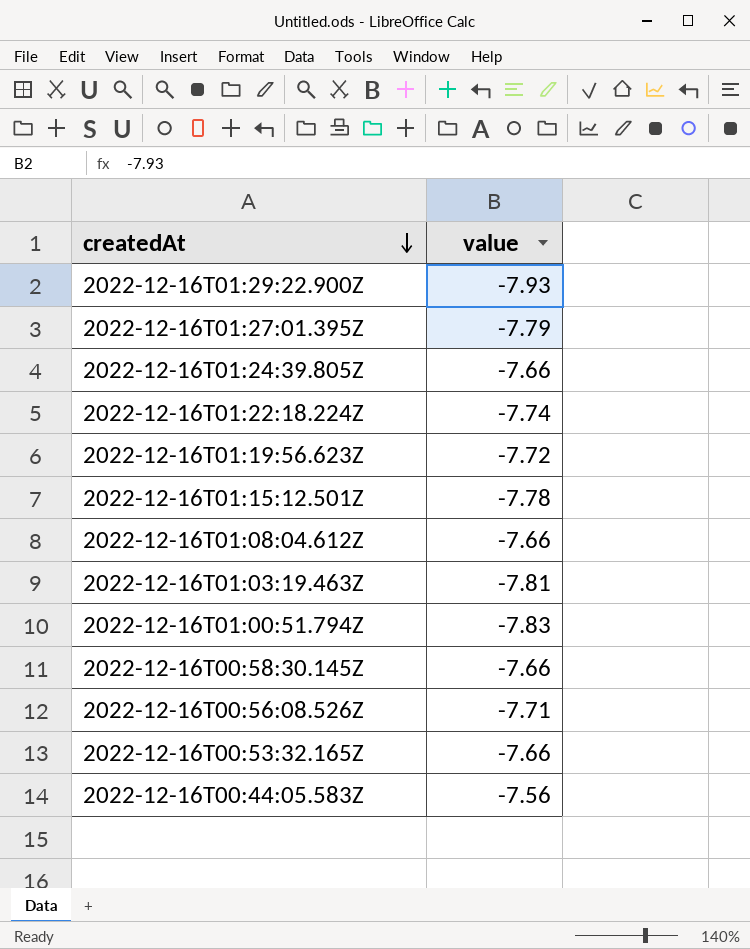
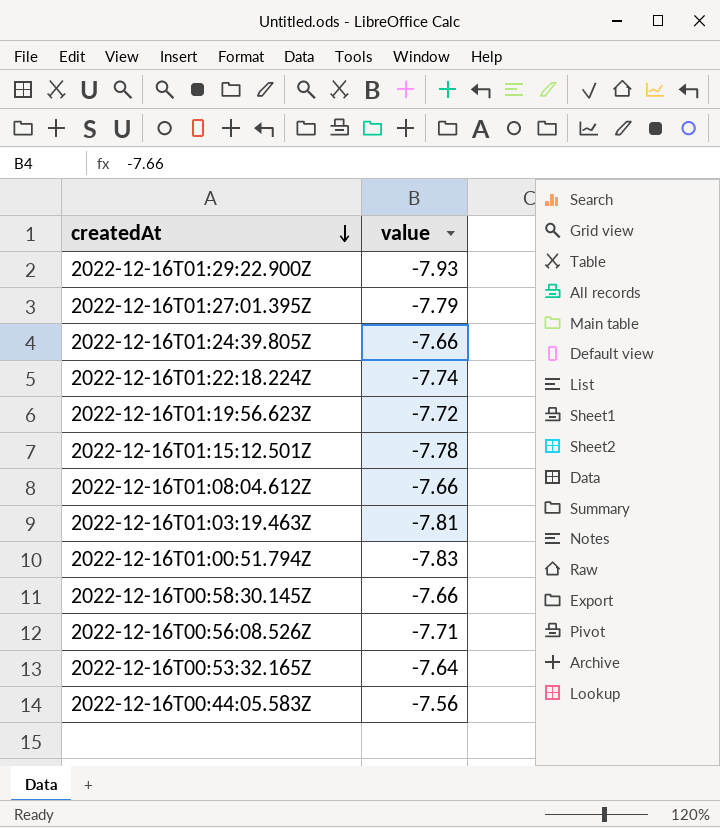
2022-12-16T00:53:32.165Z | value: -7.66 -> -7.64

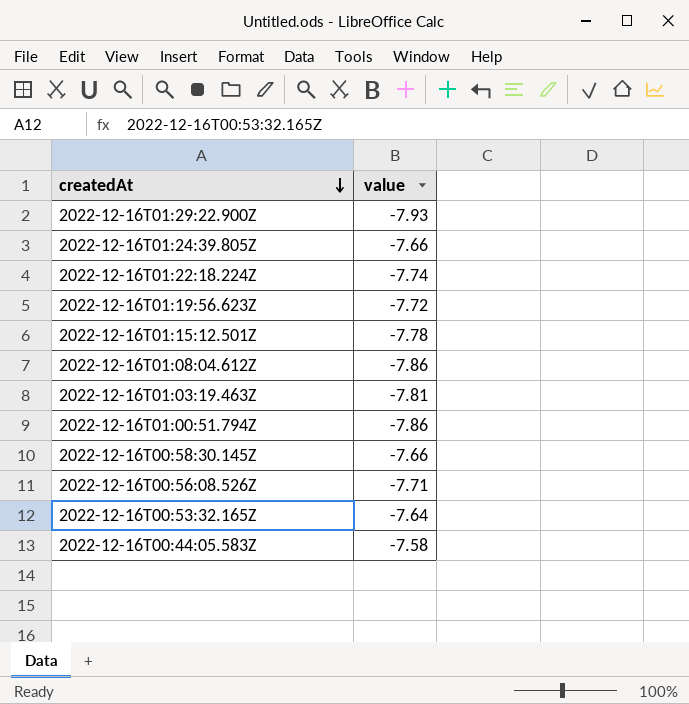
row 2022-12-16T01:27:01.395Z: -7.79 -> none
2022-12-16T01:08:04.612Z | value: -7.66 -> -7.86
2022-12-16T01:00:51.794Z | value: -7.83 -> -7.86
2022-12-16T00:44:05.583Z | value: -7.56 -> -7.58

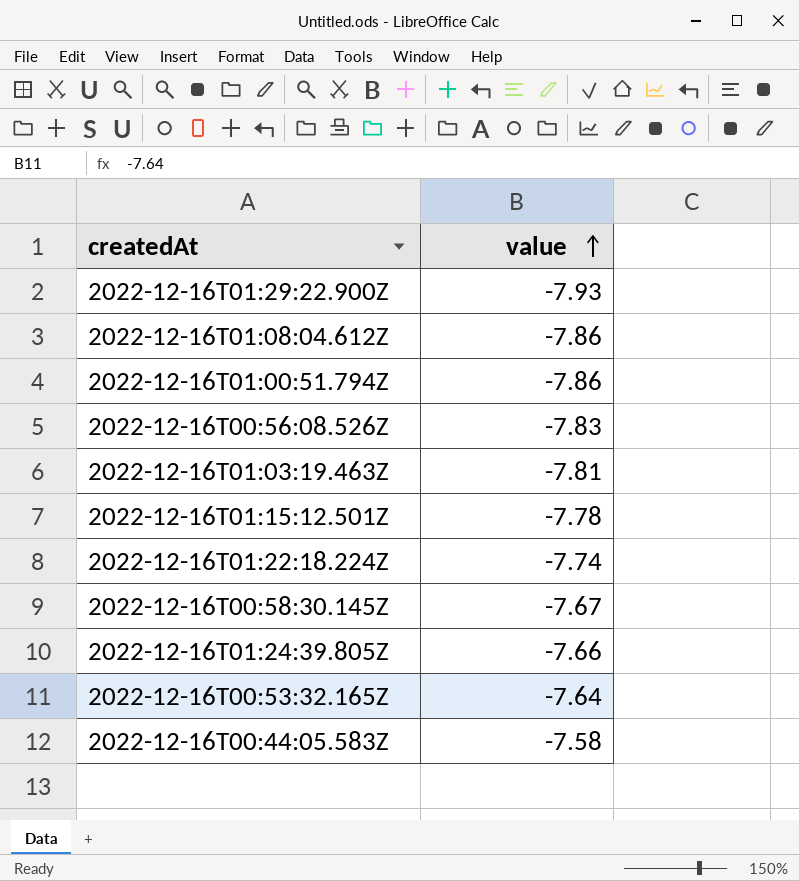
row order: createdAt descending -> value ascending
row 2022-12-16T01:19:56.623Z: -7.72 -> none
2022-12-16T00:56:08.526Z | value: -7.71 -> -7.83
2022-12-16T00:58:30.145Z | value: -7.66 -> -7.67

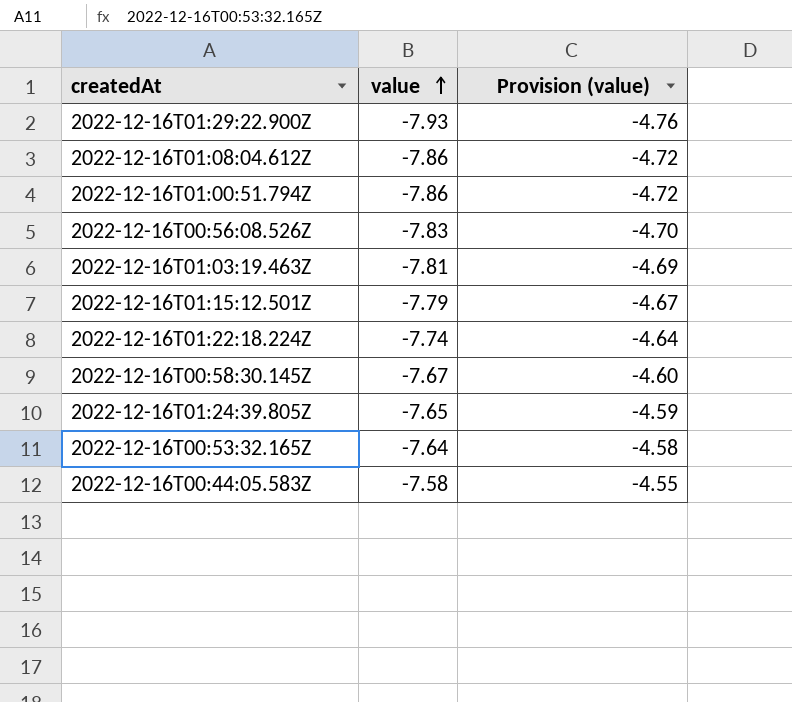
column Provision (value) | formula: none -> [value] * 0.6
2022-12-16T01:15:12.501Z | value: -7.78 -> -7.79
2022-12-16T01:24:39.805Z | value: -7.66 -> -7.65

